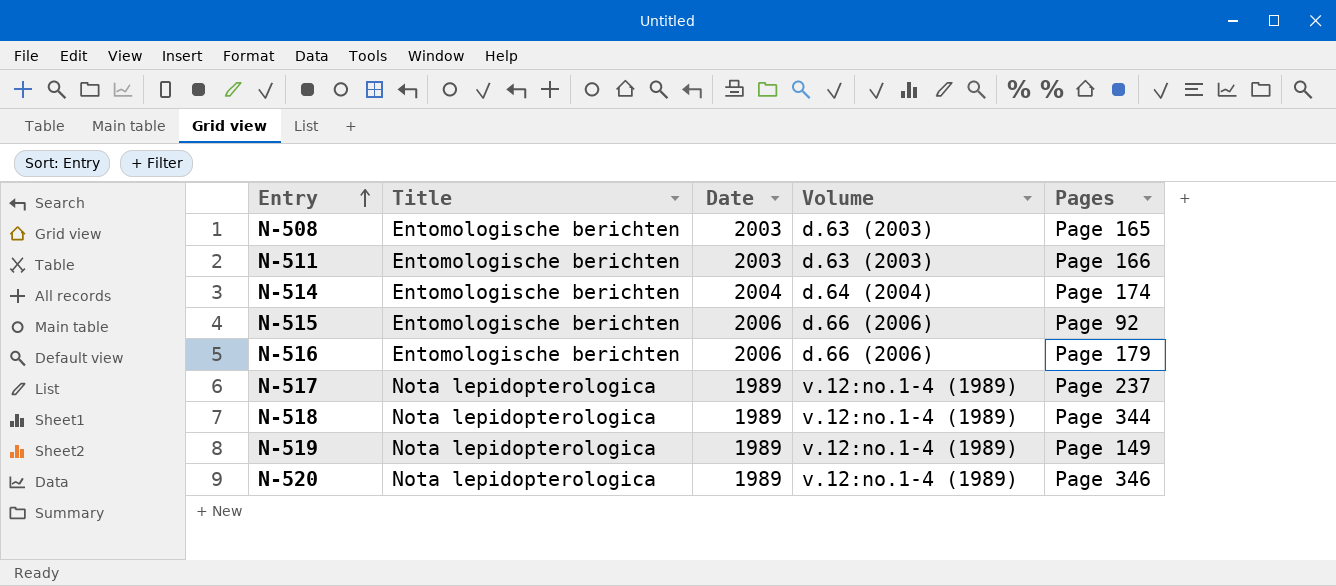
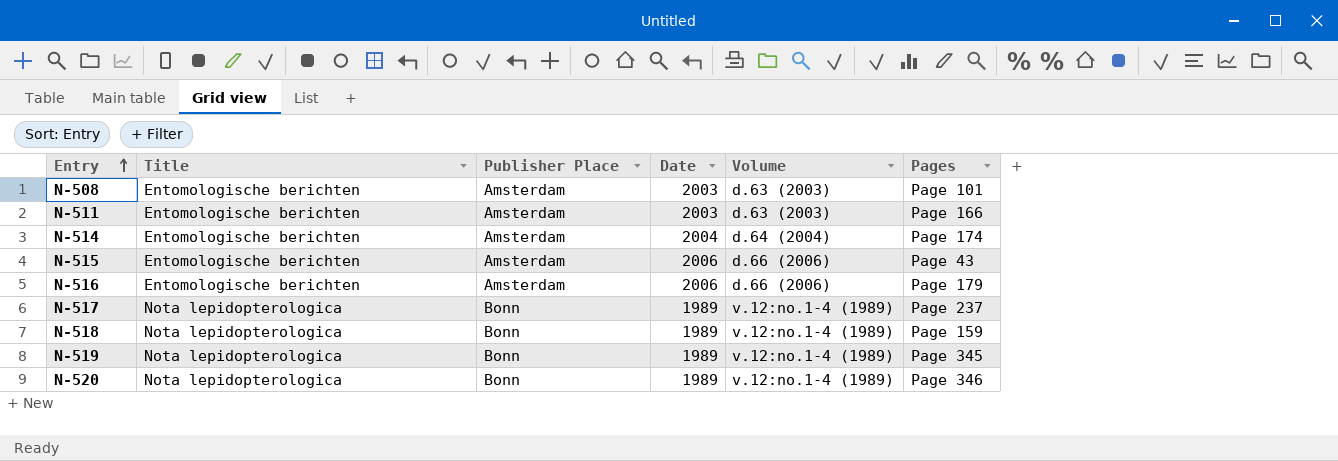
column Publisher Place | position: none -> 3
N-508 | Pages: Page 165 -> Page 101
N-515 | Pages: Page 92 -> Page 43
N-518 | Pages: Page 344 -> Page 159
N-519 | Pages: Page 149 -> Page 345

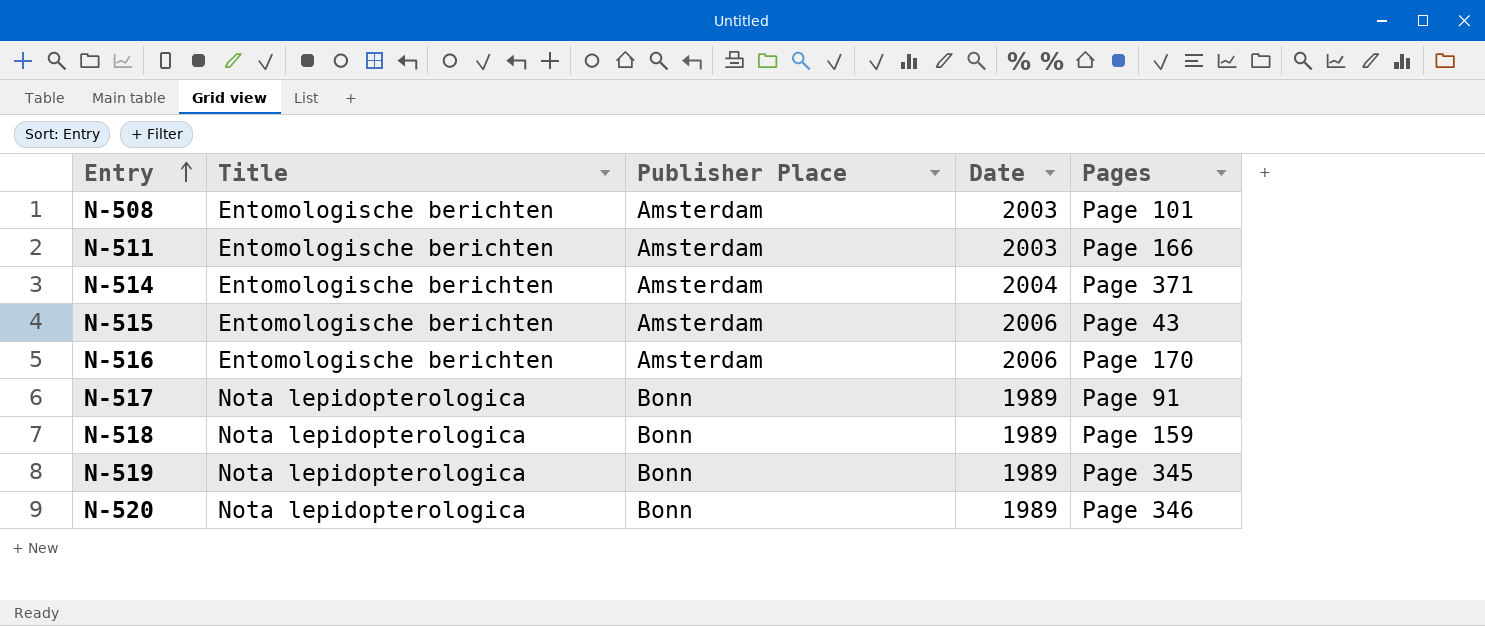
column Volume | position: 5 -> none
N-514 | Pages: Page 174 -> Page 371
N-516 | Pages: Page 179 -> Page 170
N-517 | Pages: Page 237 -> Page 91

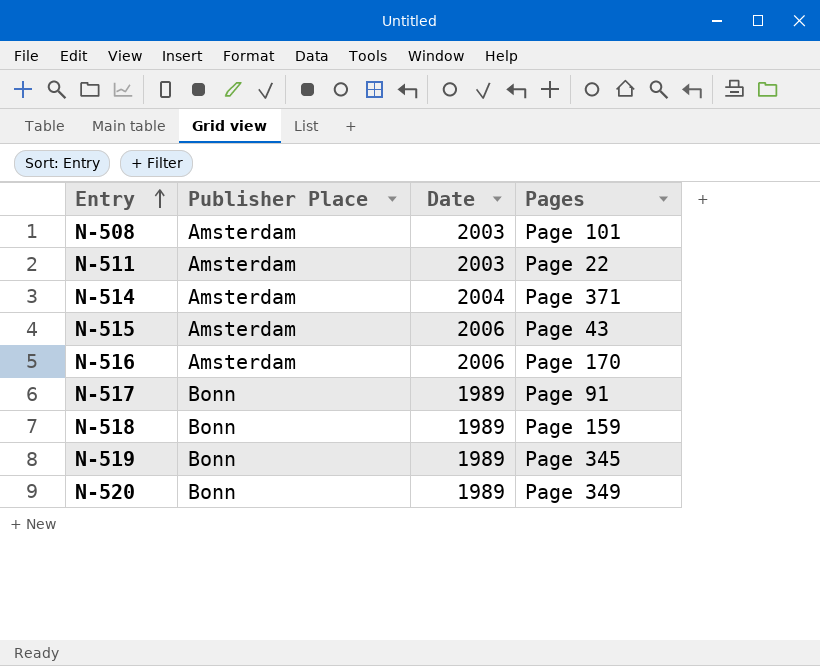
column Title | position: 2 -> none
N-511 | Pages: Page 166 -> Page 22
N-520 | Pages: Page 346 -> Page 349

